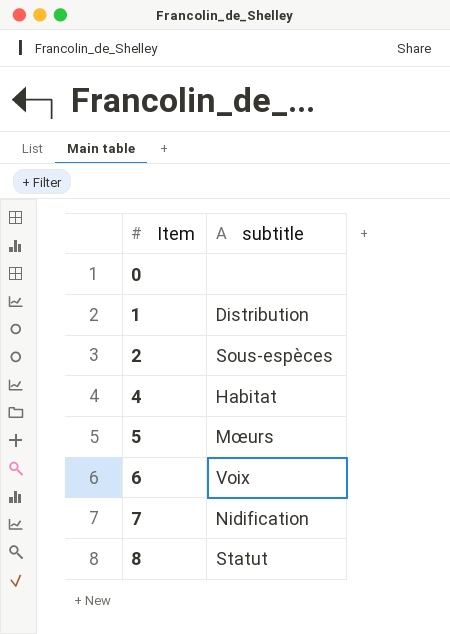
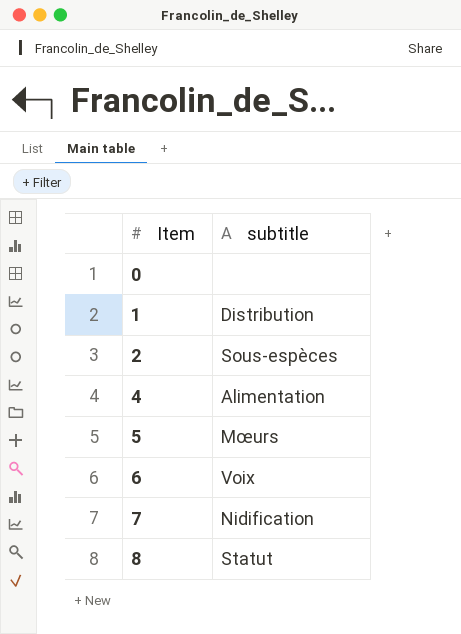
4 | subtitle: Habitat -> Alimentation

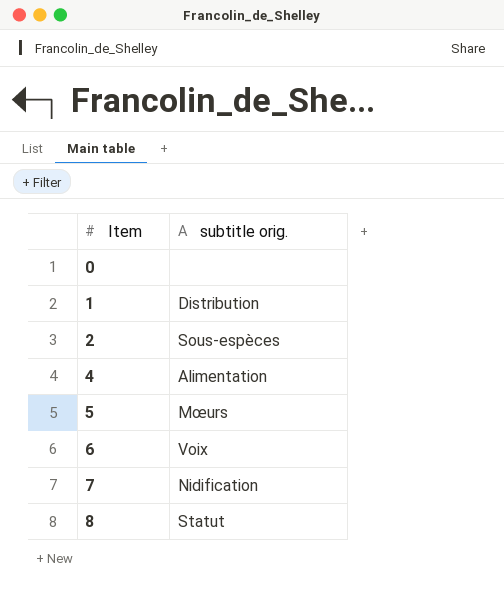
column name: subtitle -> subtitle orig.

